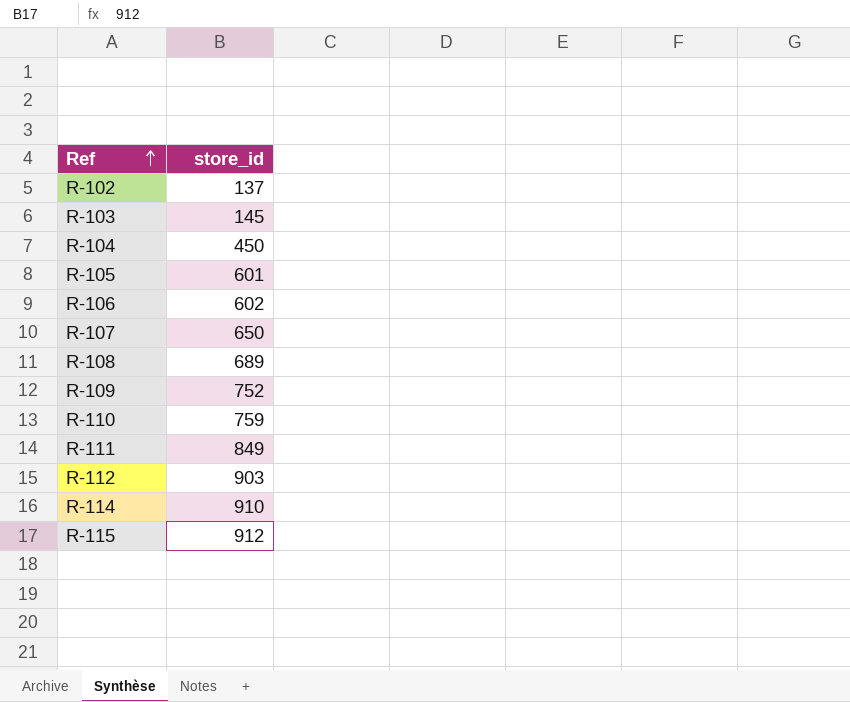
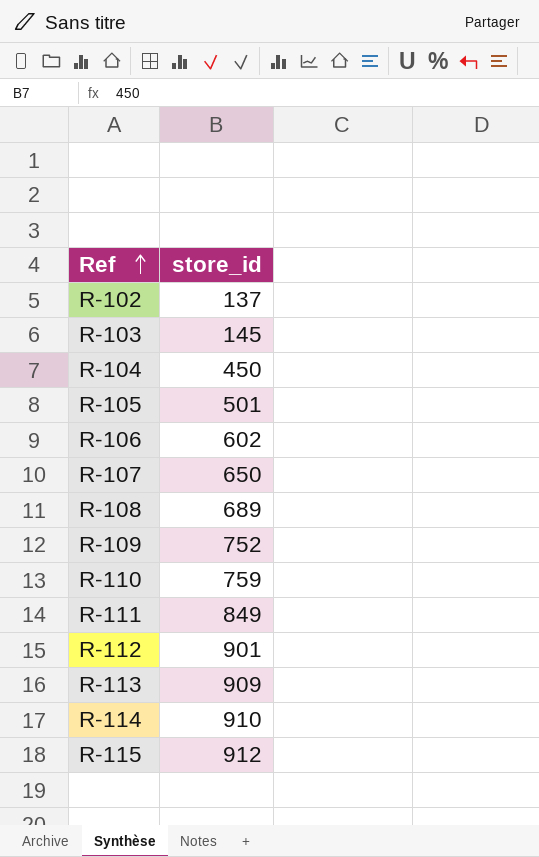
R-105 | store_id: 601 -> 501
R-112 | store_id: 903 -> 901
row R-113: none -> 909

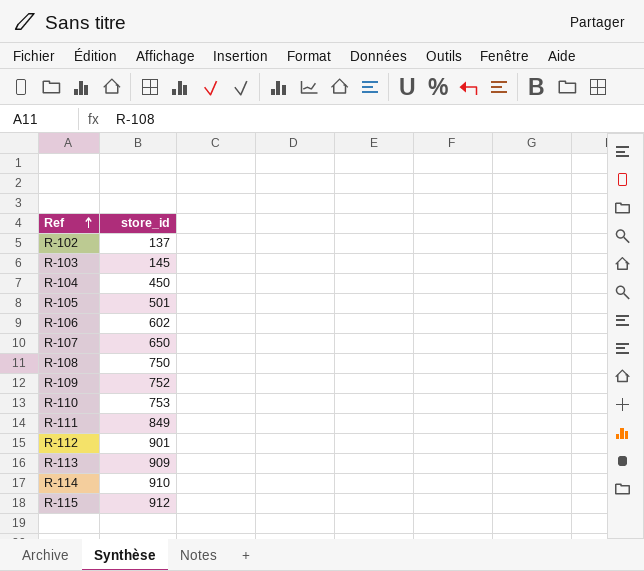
R-108 | store_id: 689 -> 750
R-110 | store_id: 759 -> 753

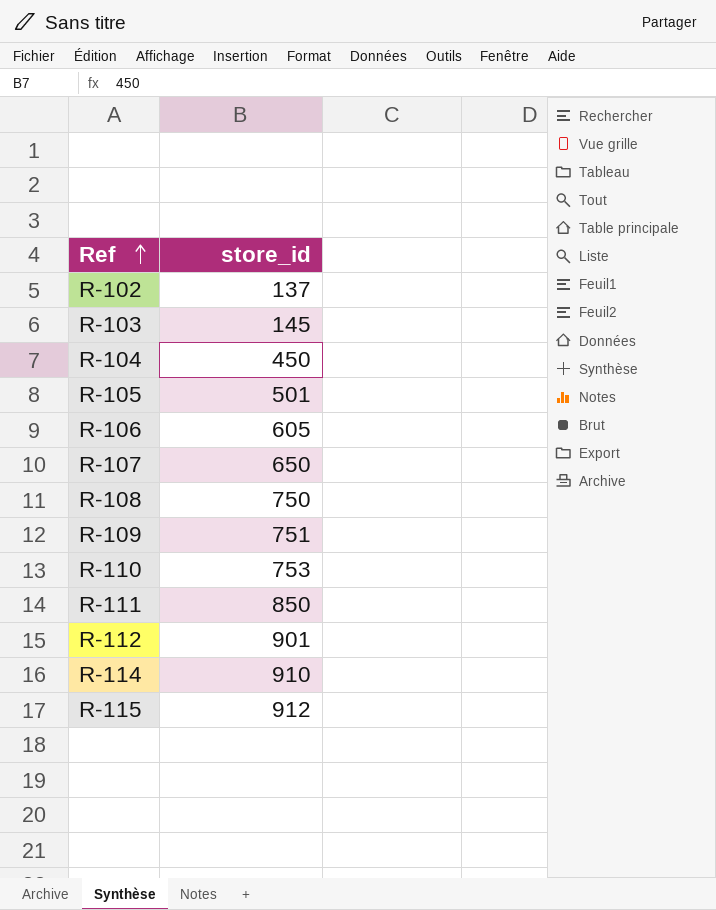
row R-113: 909 -> none
R-106 | store_id: 602 -> 605
R-109 | store_id: 752 -> 751
R-111 | store_id: 849 -> 850

